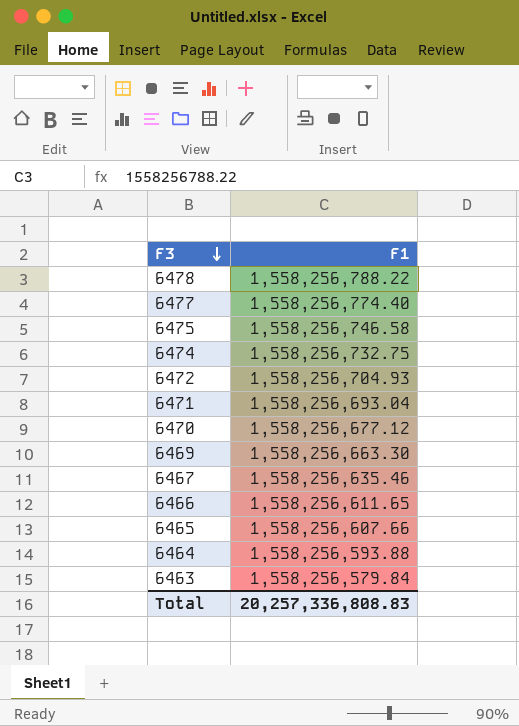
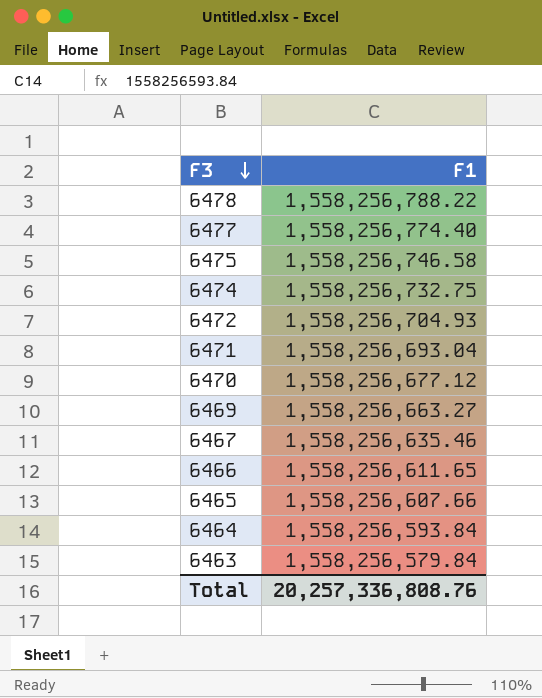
6469 | F1: 1,558,256,663.30 -> 1,558,256,663.27
6464 | F1: 1,558,256,593.88 -> 1,558,256,593.84
Total | F1: 20,257,336,808.83 -> 20,257,336,808.76

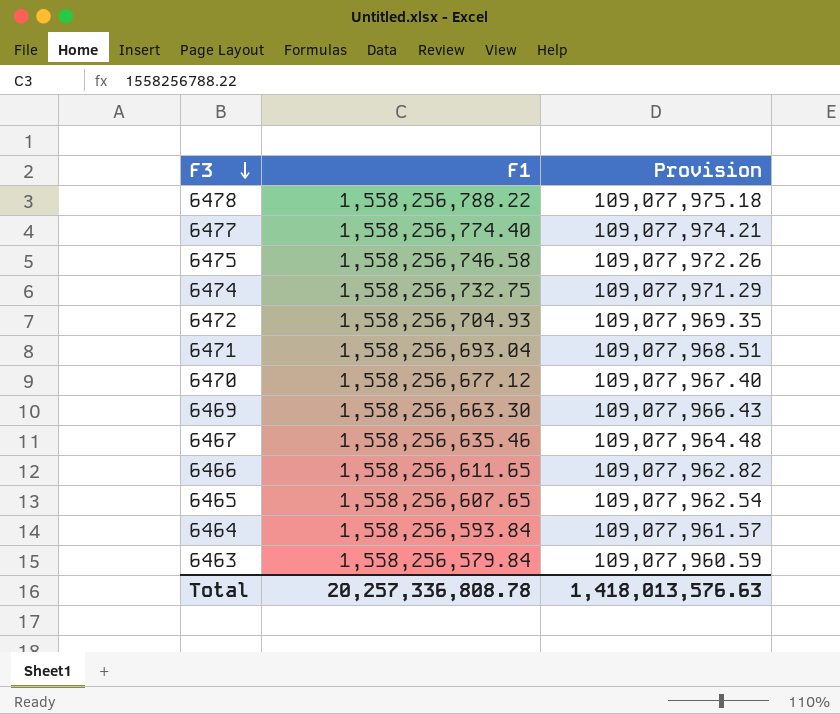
column Provision | formula: none -> [F1] * 0.07
6469 | F1: 1,558,256,663.27 -> 1,558,256,663.30
6465 | F1: 1,558,256,607.66 -> 1,558,256,607.65
Total | F1: 20,257,336,808.76 -> 20,257,336,808.78

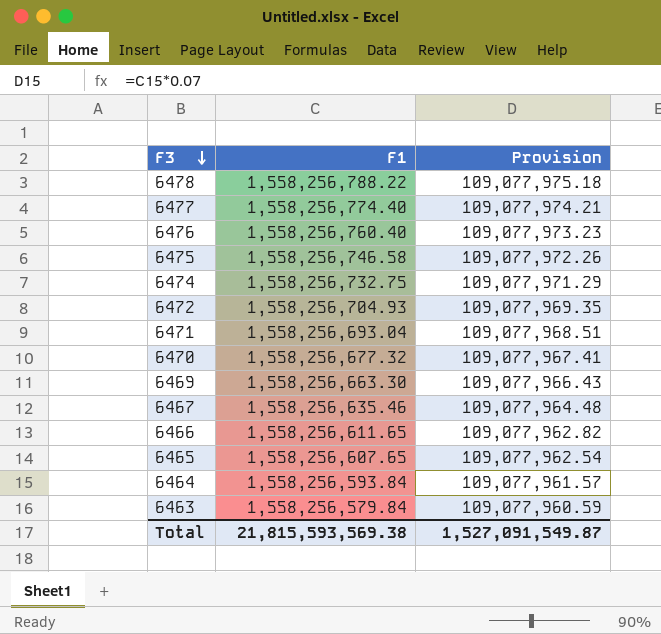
row 6476: none -> 1,558,256,760.40 | 109,077,973.23
6470 | F1: 1,558,256,677.12 -> 1,558,256,677.32
6470 | Provision: 109,077,967.40 -> 109,077,967.41
Total | F1: 20,257,336,808.78 -> 21,815,593,569.38
Total | Provision: 1,418,013,576.63 -> 1,527,091,549.87

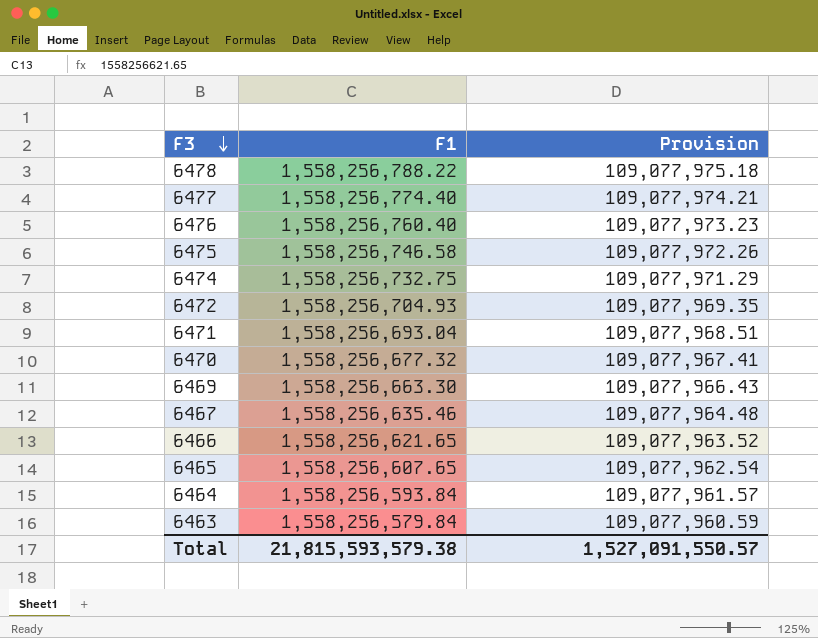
6466 | F1: 1,558,256,611.65 -> 1,558,256,621.65
6466 | Provision: 109,077,962.82 -> 109,077,963.52
Total | F1: 21,815,593,569.38 -> 21,815,593,579.38
Total | Provision: 1,527,091,549.87 -> 1,527,091,550.57

